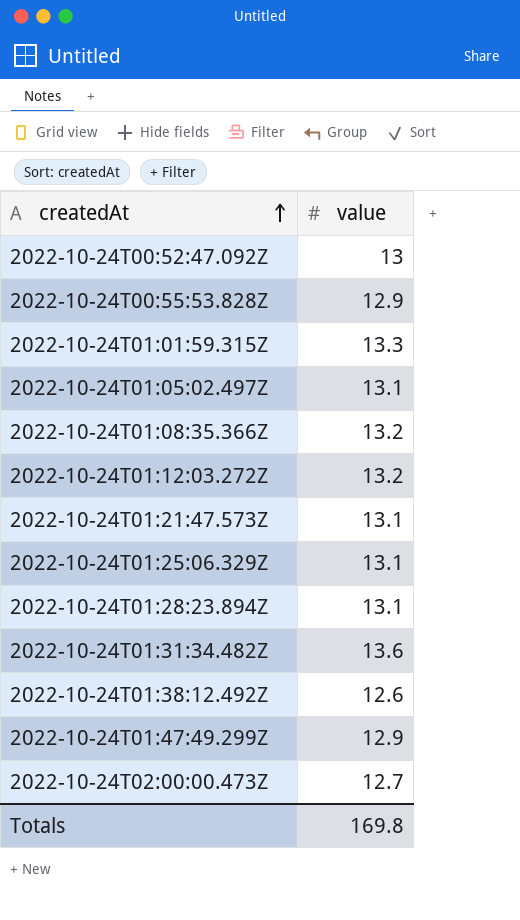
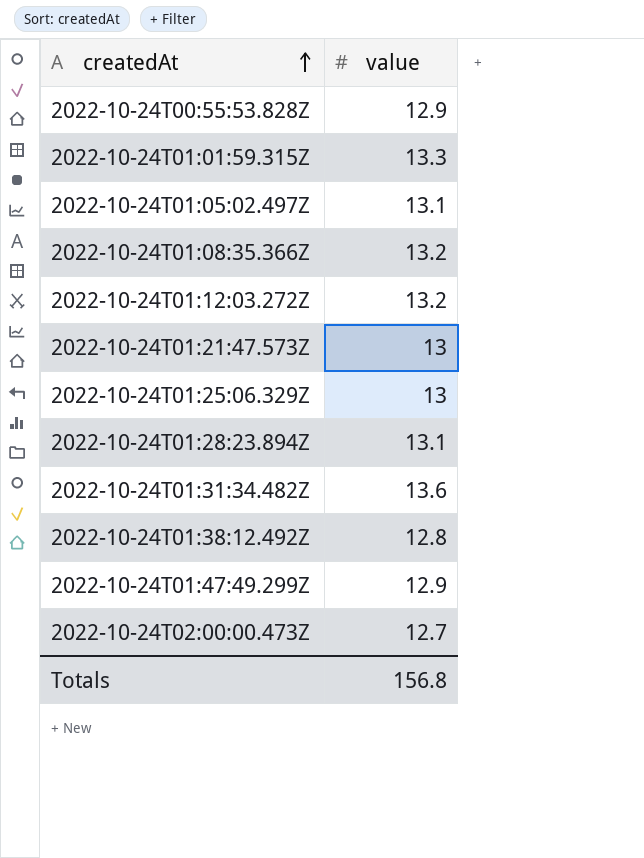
row 2022-10-24T00:52:47.092Z: 13 -> none
2022-10-24T01:21:47.573Z | value: 13.1 -> 13
2022-10-24T01:25:06.329Z | value: 13.1 -> 13
2022-10-24T01:38:12.492Z | value: 12.6 -> 12.8
Totals | value: 169.8 -> 156.8

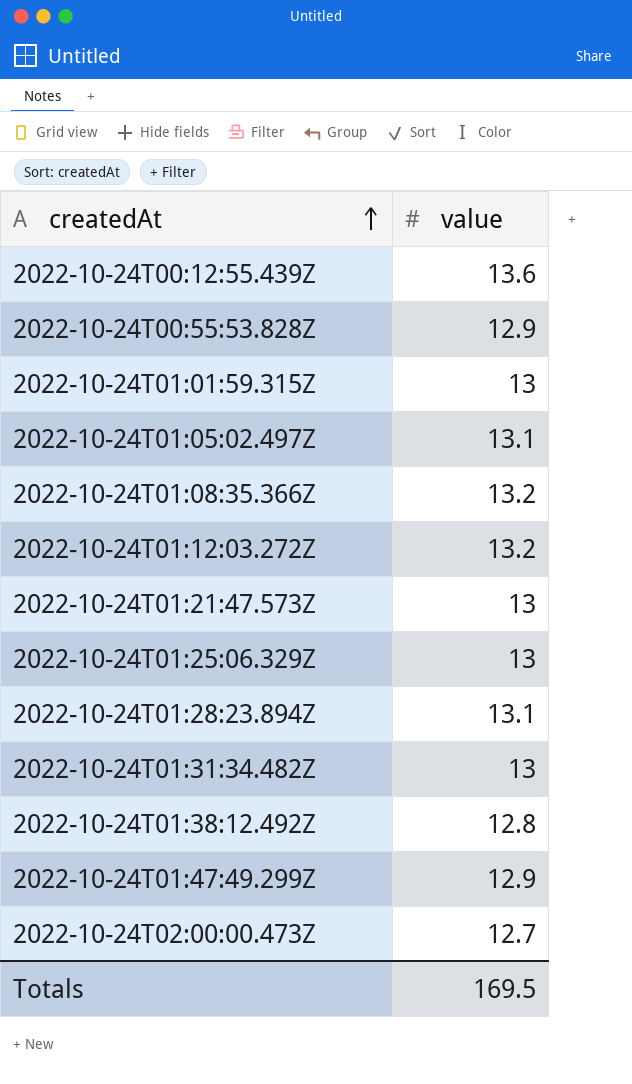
row 2022-10-24T00:12:55.439Z: none -> 13.6
2022-10-24T01:01:59.315Z | value: 13.3 -> 13
2022-10-24T01:31:34.482Z | value: 13.6 -> 13
Totals | value: 156.8 -> 169.5

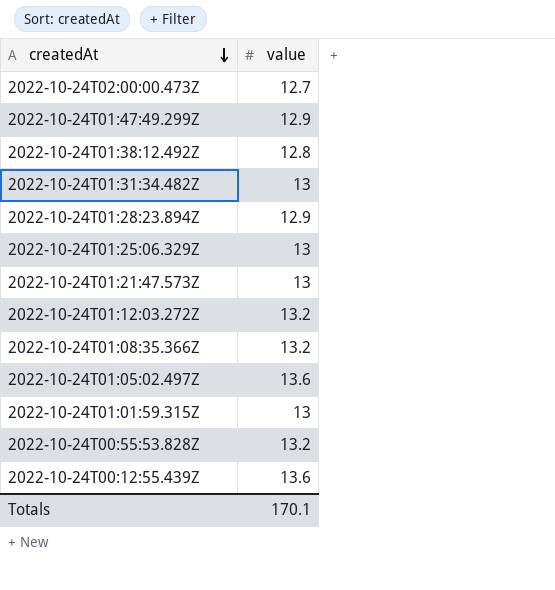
row order: createdAt ascending -> createdAt descending
2022-10-24T01:28:23.894Z | value: 13.1 -> 12.9
2022-10-24T01:05:02.497Z | value: 13.1 -> 13.6
2022-10-24T00:55:53.828Z | value: 12.9 -> 13.2
Totals | value: 169.5 -> 170.1

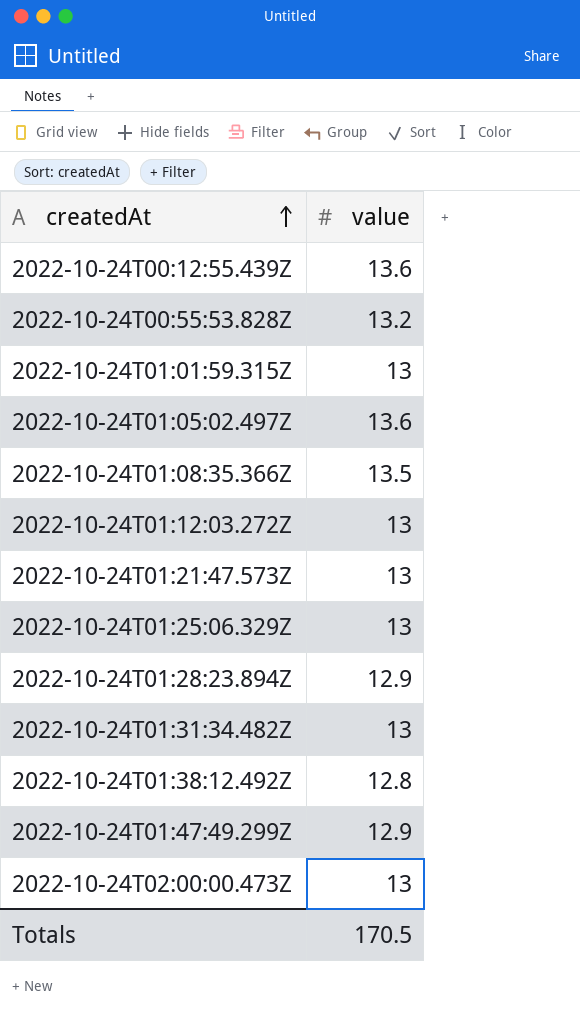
row order: createdAt descending -> createdAt ascending
2022-10-24T01:08:35.366Z | value: 13.2 -> 13.5
2022-10-24T01:12:03.272Z | value: 13.2 -> 13
2022-10-24T02:00:00.473Z | value: 12.7 -> 13
Totals | value: 170.1 -> 170.5

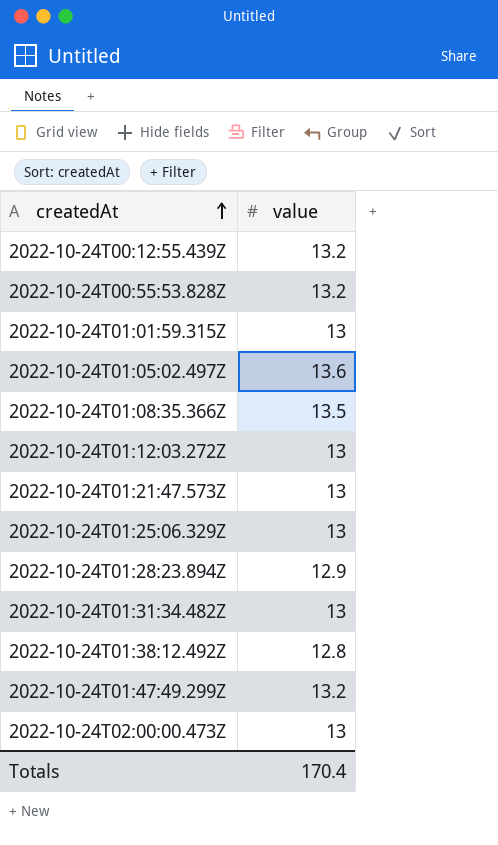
2022-10-24T00:12:55.439Z | value: 13.6 -> 13.2
2022-10-24T01:47:49.299Z | value: 12.9 -> 13.2
Totals | value: 170.5 -> 170.4

